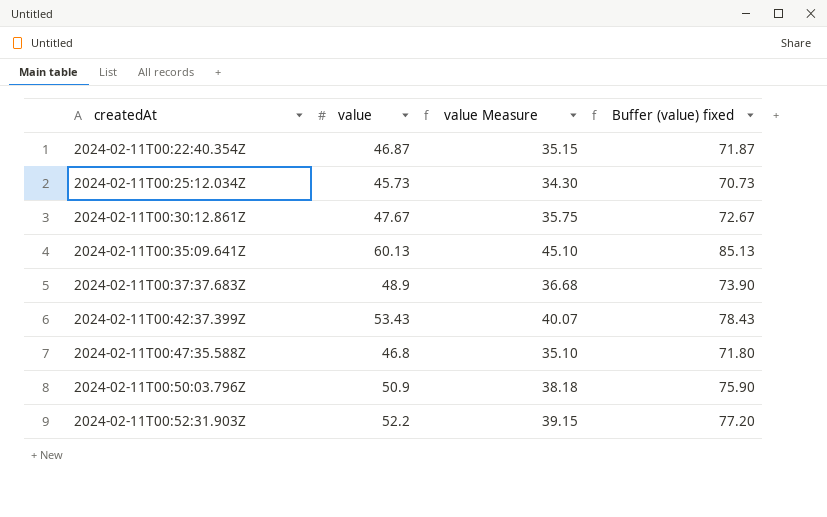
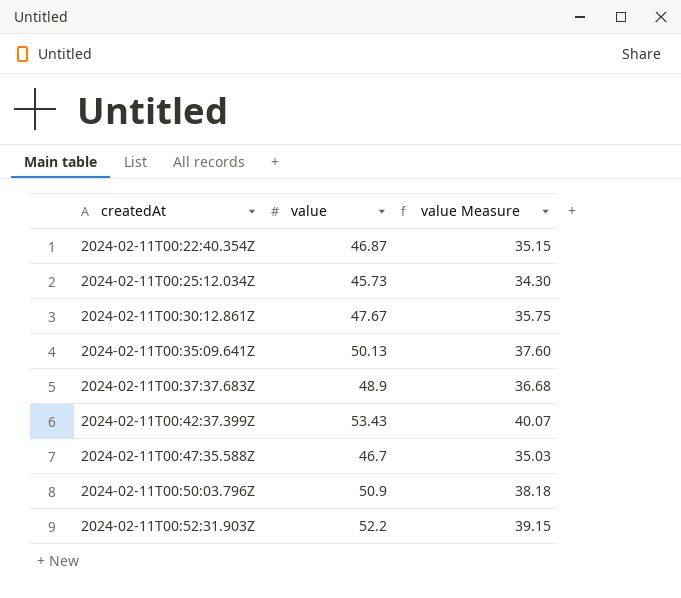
column Buffer (value) fixed | formula: [value] + 25 -> none
2024-02-11T00:35:09.641Z | value: 60.13 -> 50.13
2024-02-11T00:35:09.641Z | value Measure: 45.10 -> 37.60
2024-02-11T00:47:35.588Z | value: 46.8 -> 46.7
2024-02-11T00:47:35.588Z | value Measure: 35.10 -> 35.03

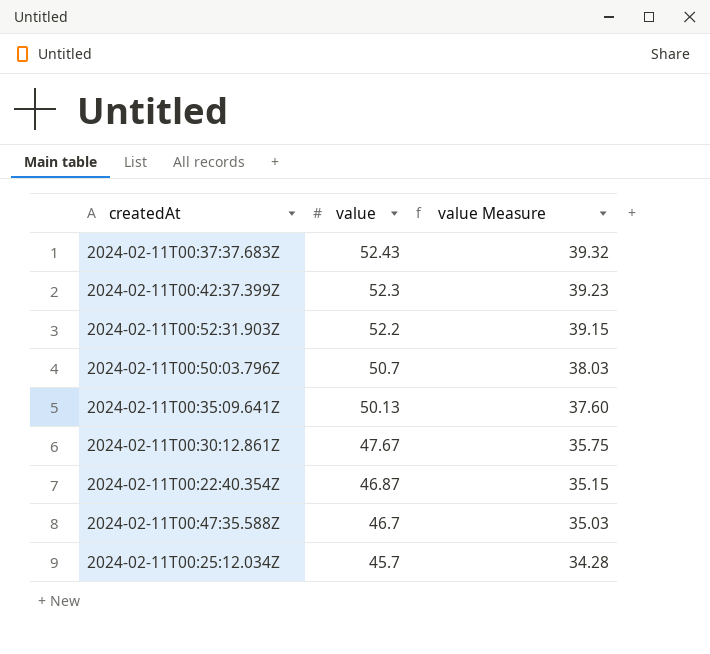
row order: createdAt ascending -> value descending
2024-02-11T00:37:37.683Z | value: 48.9 -> 52.43
2024-02-11T00:37:37.683Z | value Measure: 36.68 -> 39.32
2024-02-11T00:42:37.399Z | value: 53.43 -> 52.3
2024-02-11T00:42:37.399Z | value Measure: 40.07 -> 39.23
2024-02-11T00:50:03.796Z | value: 50.9 -> 50.7
2024-02-11T00:50:03.796Z | value Measure: 38.18 -> 38.03
2024-02-11T00:25:12.034Z | value: 45.73 -> 45.7
2024-02-11T00:25:12.034Z | value Measure: 34.30 -> 34.28

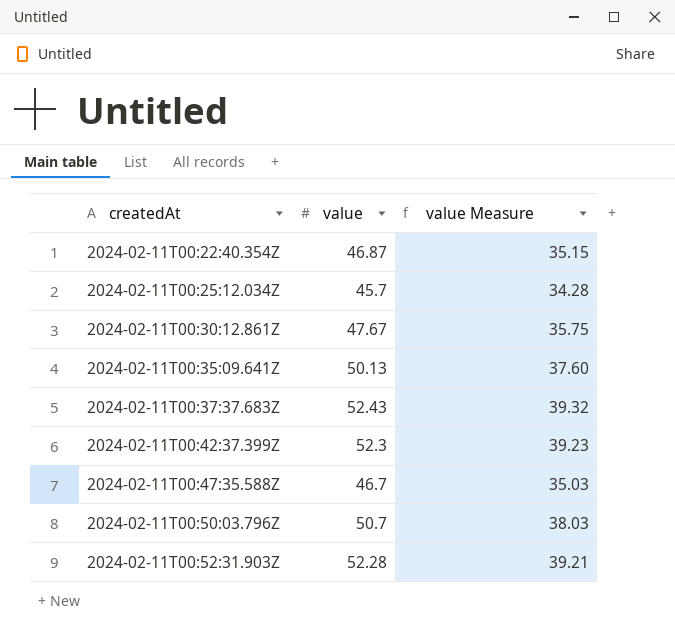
row order: value descending -> createdAt ascending
2024-02-11T00:52:31.903Z | value: 52.2 -> 52.28
2024-02-11T00:52:31.903Z | value Measure: 39.15 -> 39.21

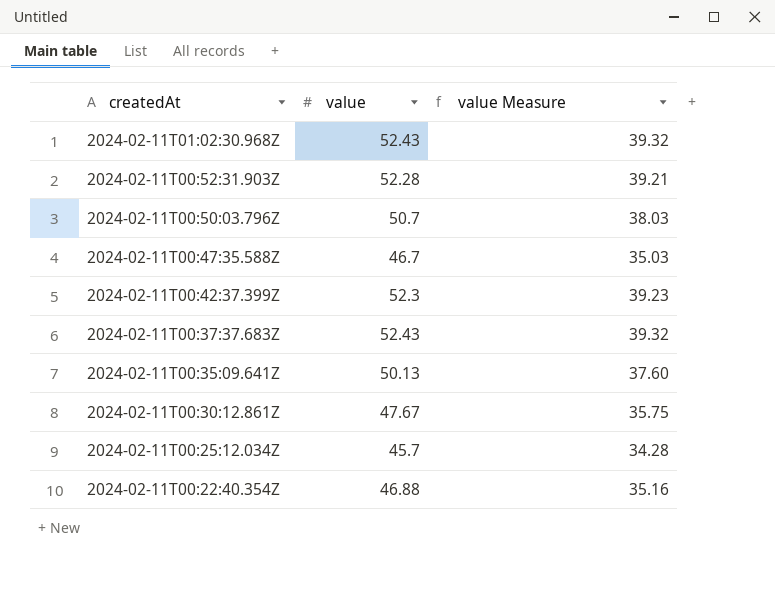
row order: createdAt ascending -> createdAt descending
row 2024-02-11T01:02:30.968Z: none -> 52.43 | 39.32
2024-02-11T00:22:40.354Z | value: 46.87 -> 46.88
2024-02-11T00:22:40.354Z | value Measure: 35.15 -> 35.16

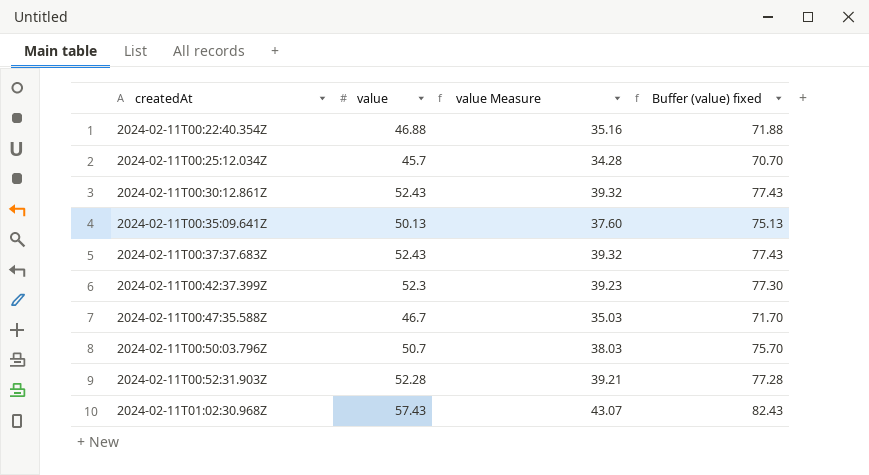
row order: createdAt descending -> createdAt ascending
column Buffer (value) fixed | formula: none -> [value] + 25
2024-02-11T00:30:12.861Z | value: 47.67 -> 52.43
2024-02-11T00:30:12.861Z | value Measure: 35.75 -> 39.32
2024-02-11T01:02:30.968Z | value: 52.43 -> 57.43
2024-02-11T01:02:30.968Z | value Measure: 39.32 -> 43.07

